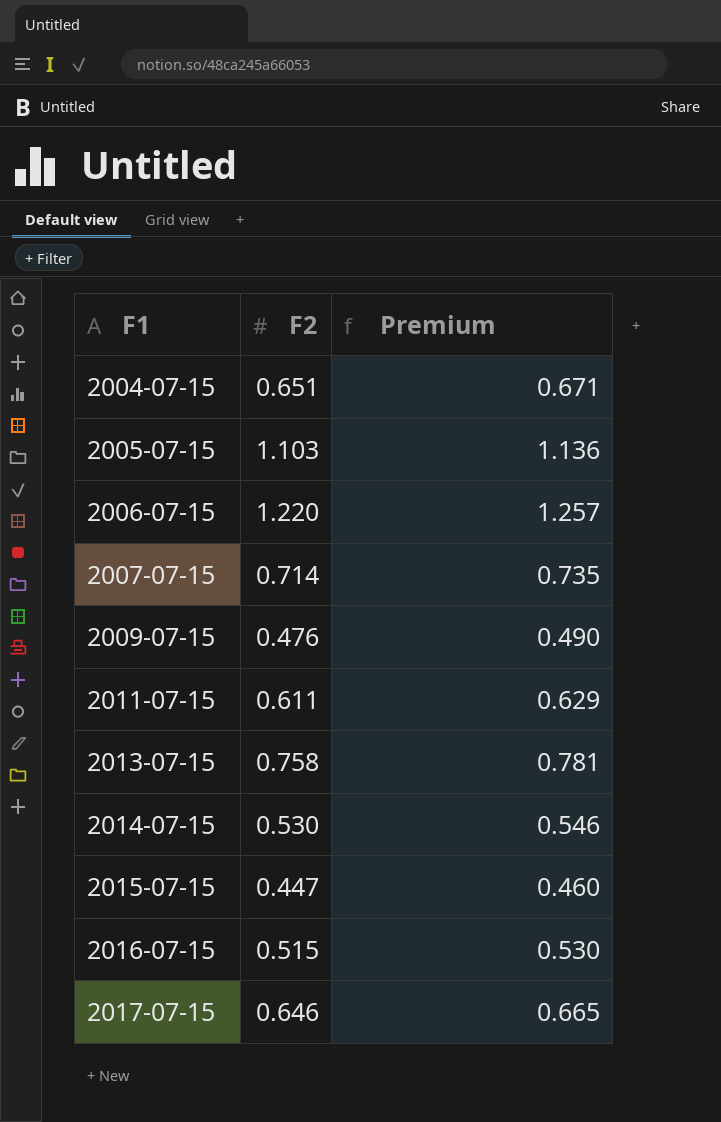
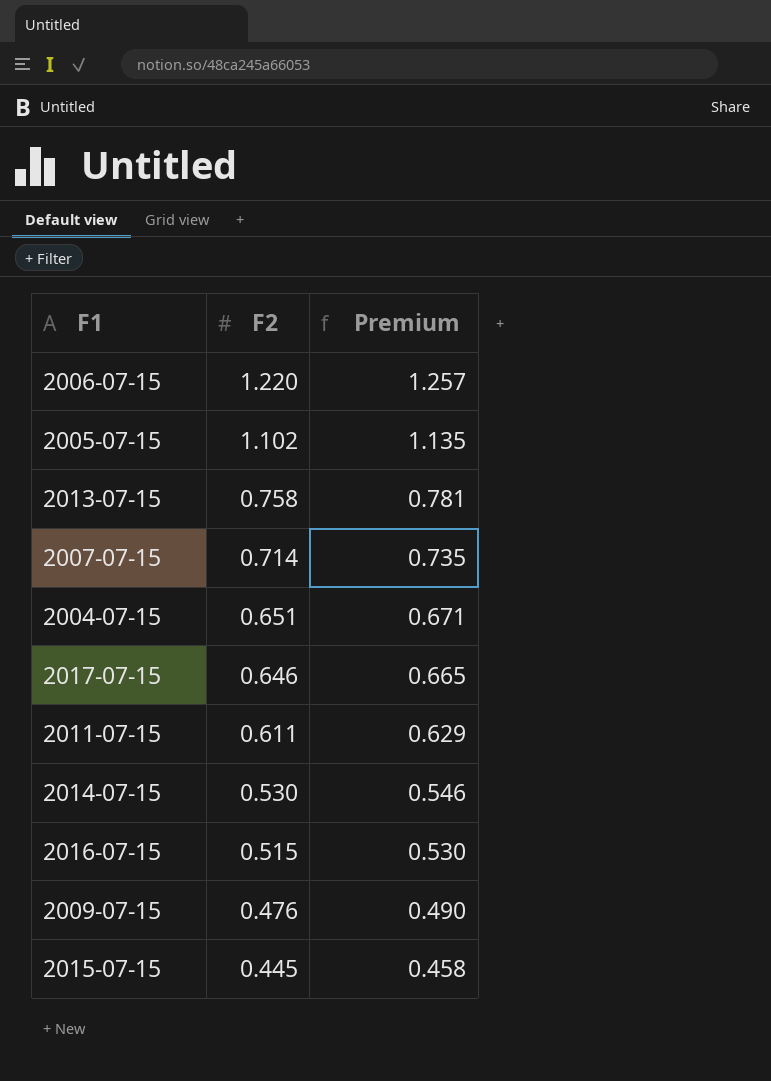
row order: F1 ascending -> F2 descending
2005-07-15 | F2: 1.103 -> 1.102
2005-07-15 | Premium: 1.136 -> 1.135
2015-07-15 | F2: 0.447 -> 0.445
2015-07-15 | Premium: 0.460 -> 0.458

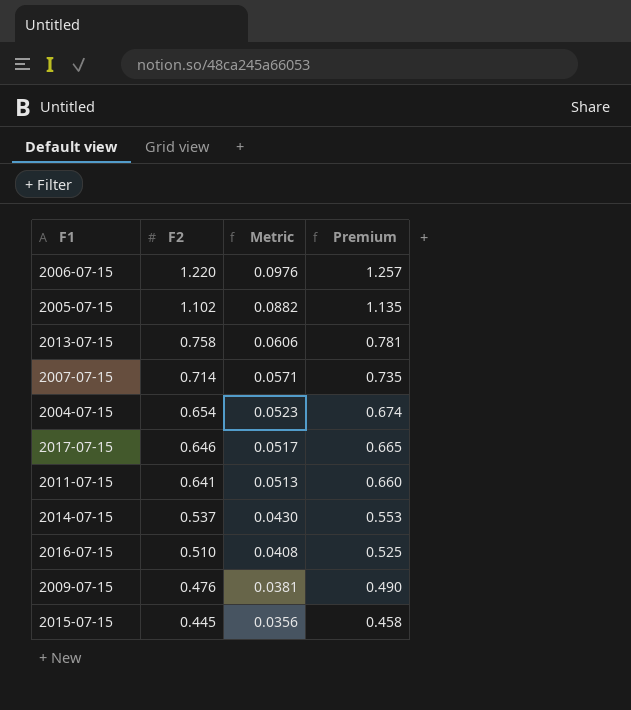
column Metric | formula: none -> [F2] * 0.08
2004-07-15 | F2: 0.651 -> 0.654
2004-07-15 | Premium: 0.671 -> 0.674
2011-07-15 | F2: 0.611 -> 0.641
2011-07-15 | Premium: 0.629 -> 0.660
2014-07-15 | F2: 0.530 -> 0.537
2014-07-15 | Premium: 0.546 -> 0.553
2016-07-15 | F2: 0.515 -> 0.510
2016-07-15 | Premium: 0.530 -> 0.525

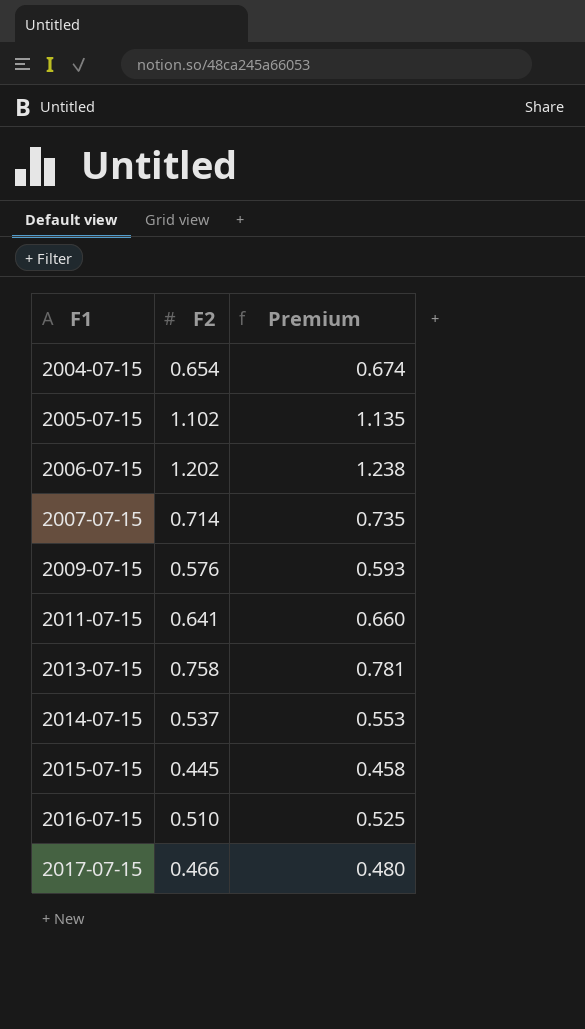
row order: F2 descending -> F1 ascending
column Metric | formula: [F2] * 0.08 -> none
2006-07-15 | F2: 1.220 -> 1.202
2006-07-15 | Premium: 1.257 -> 1.238
2009-07-15 | F2: 0.476 -> 0.576
2009-07-15 | Premium: 0.490 -> 0.593
2017-07-15 | F2: 0.646 -> 0.466
2017-07-15 | Premium: 0.665 -> 0.480

